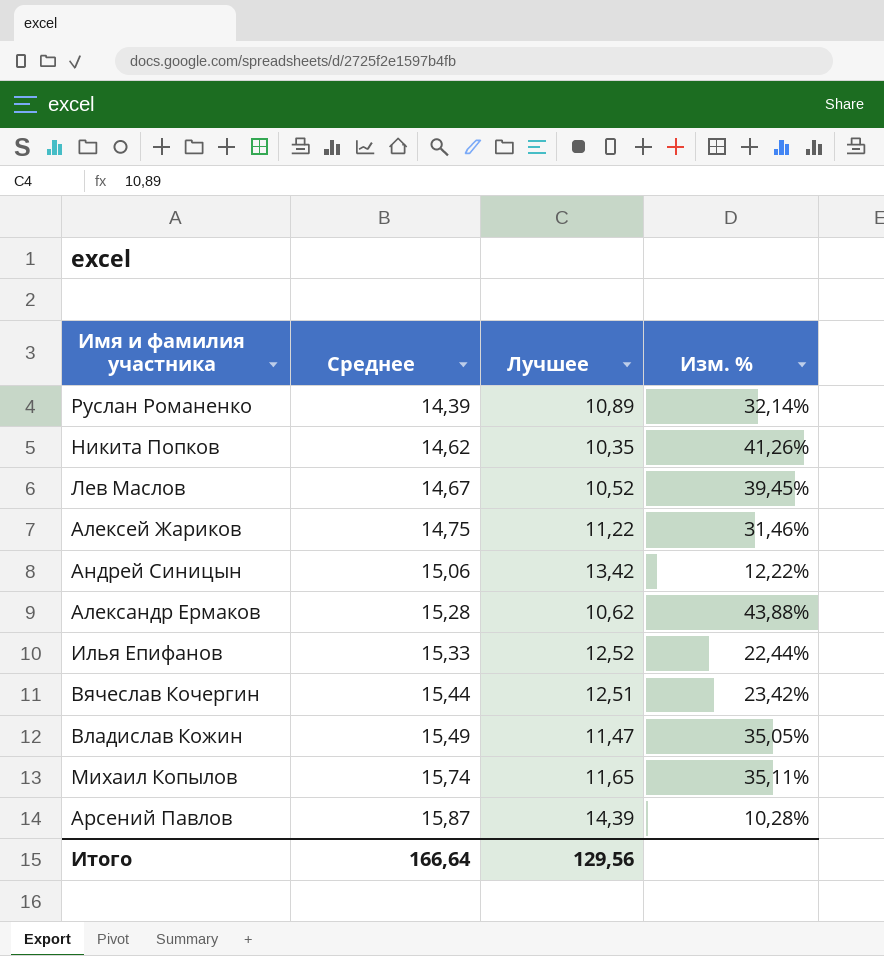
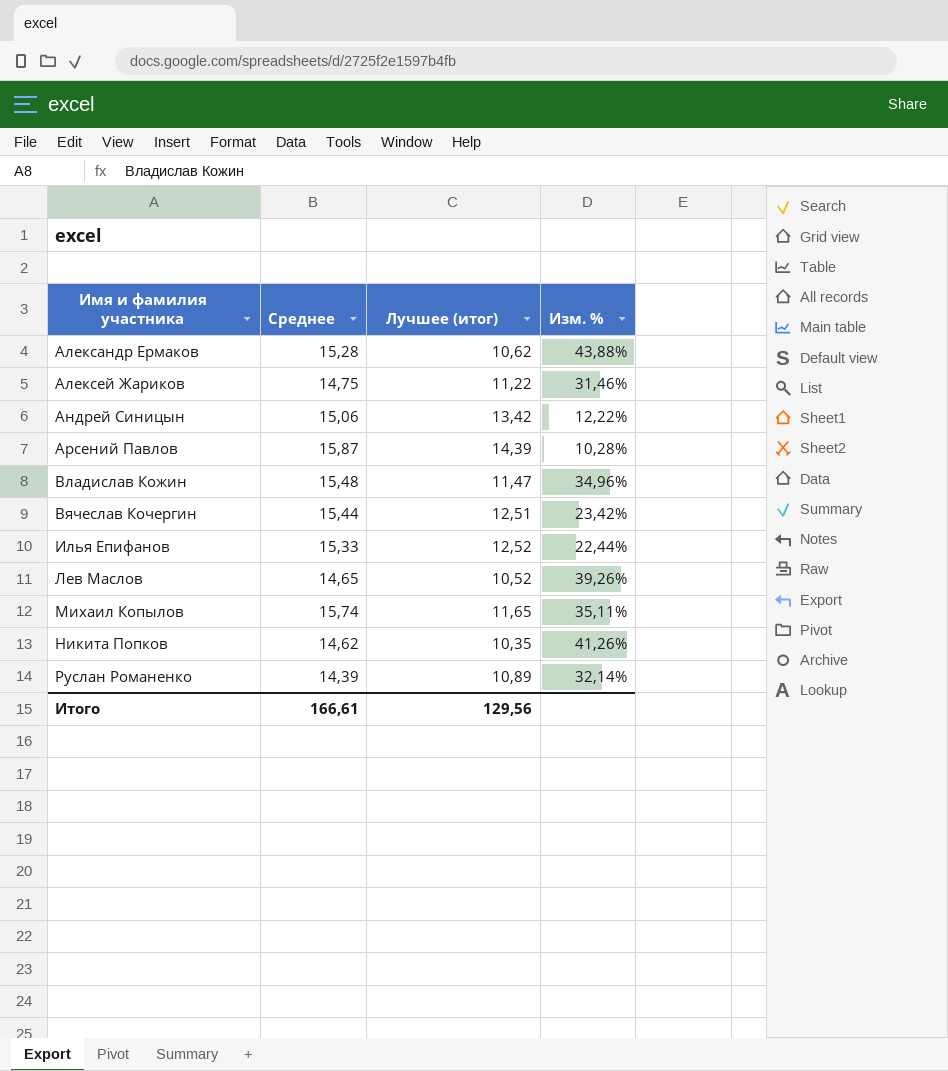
row order: Среднее ascending -> Имя и фамилия участника ascending
column name: Лучшее -> Лучшее (итог)
Владислав Кожин | Среднее: 15,49 -> 15,48
Владислав Кожин | Изм. %: 35,05% -> 34,96%
Лев Маслов | Среднее: 14,67 -> 14,65
Лев Маслов | Изм. %: 39,45% -> 39,26%
Итого | Среднее: 166,64 -> 166,61

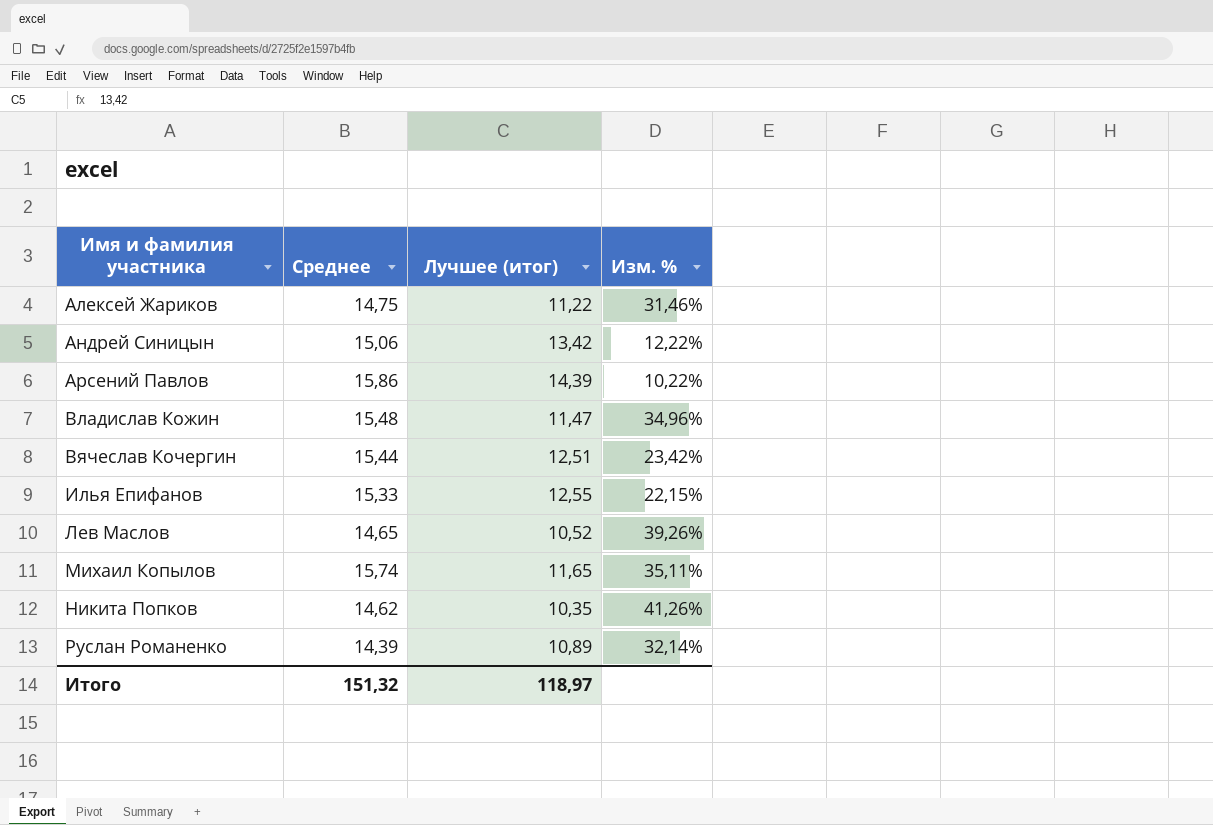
row Александр Ермаков: 15,28 | 10,62 | 43,88% -> none
Арсений Павлов | Среднее: 15,87 -> 15,86
Арсений Павлов | Изм. %: 10,28% -> 10,22%
Илья Епифанов | Лучшее (итог): 12,52 -> 12,55
Илья Епифанов | Изм. %: 22,44% -> 22,15%
Итого | Среднее: 166,61 -> 151,32
Итого | Лучшее (итог): 129,56 -> 118,97

